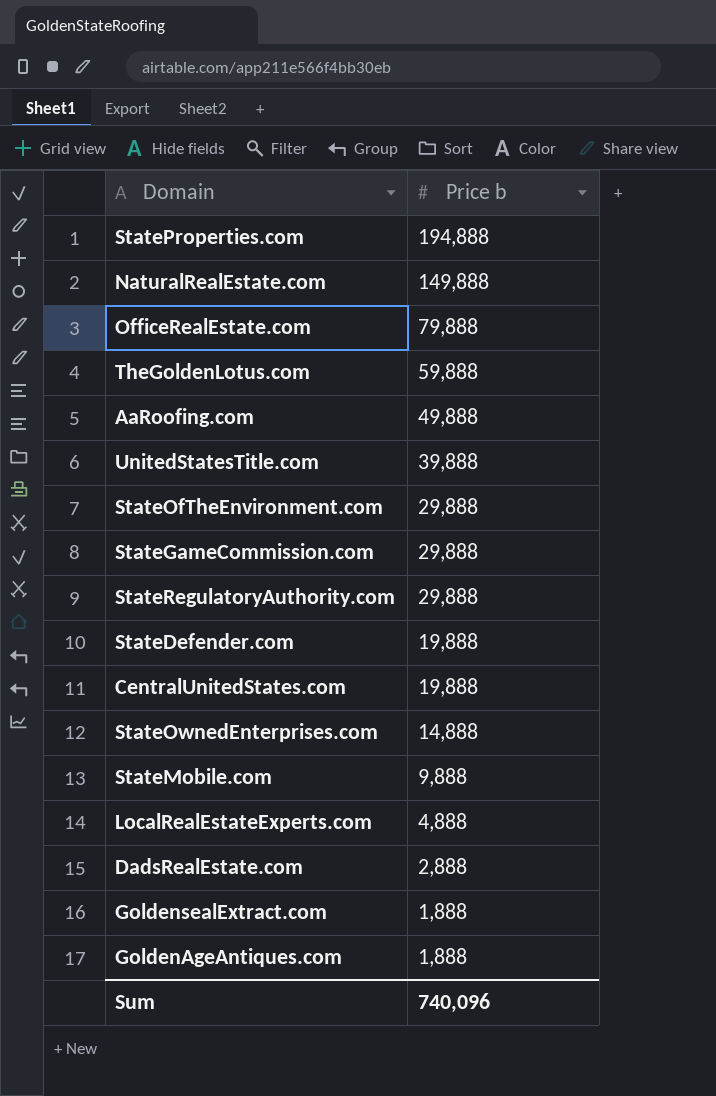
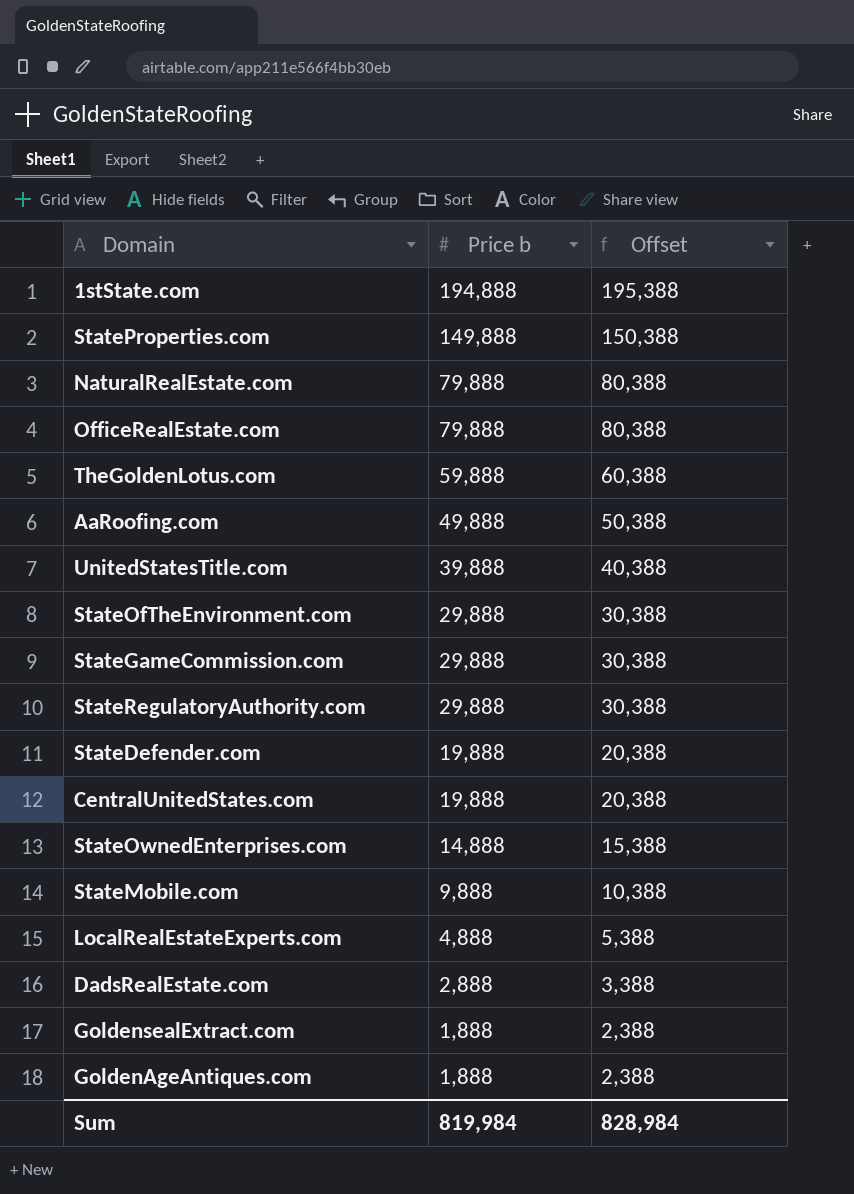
column Offset | formula: none -> [Price b] + 500
row 1stState.com: none -> 194,888 | 195,388
StateProperties.com | Price b: 194,888 -> 149,888
NaturalRealEstate.com | Price b: 149,888 -> 79,888
Sum | Price b: 740,096 -> 819,984

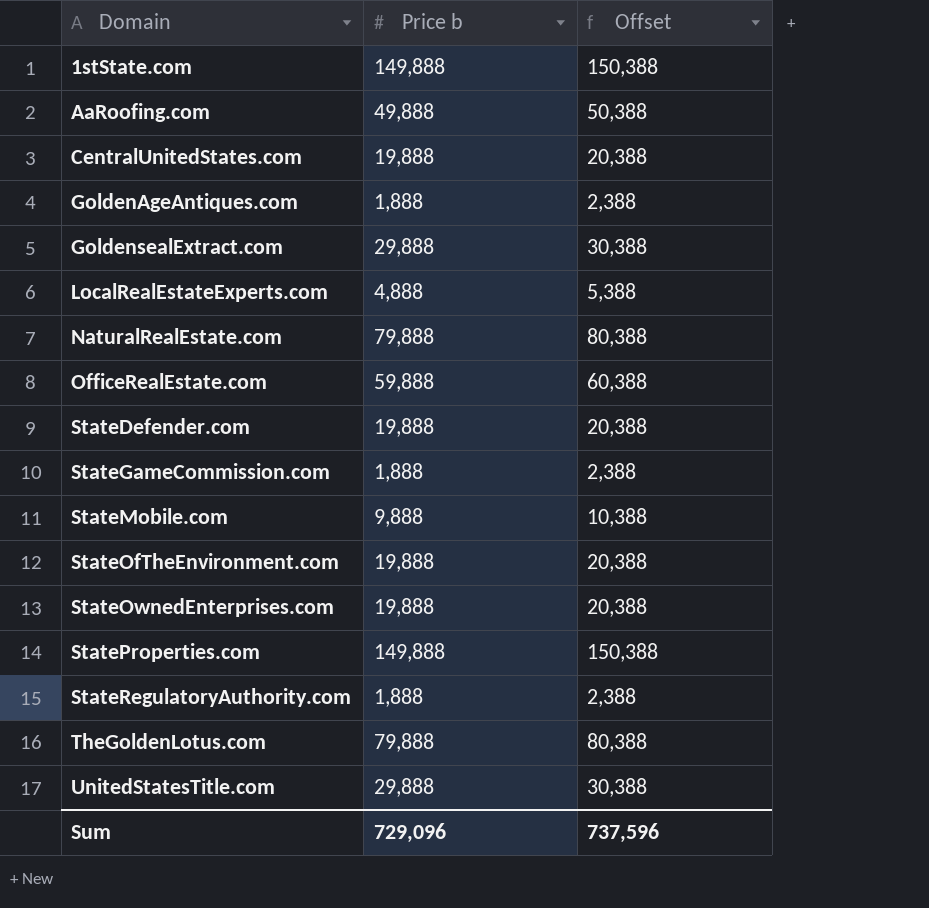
row order: Price b descending -> Domain ascending
row DadsRealEstate.com: 2,888 | 3,388 -> none
1stState.com | Price b: 194,888 -> 149,888
1stState.com | Offset: 195,388 -> 150,388
GoldensealExtract.com | Price b: 1,888 -> 29,888
GoldensealExtract.com | Offset: 2,388 -> 30,388
OfficeRealEstate.com | Price b: 79,888 -> 59,888
OfficeRealEstate.com | Offset: 80,388 -> 60,388
StateGameCommission.com | Price b: 29,888 -> 1,888
StateGameCommission.com | Offset: 30,388 -> 2,388
StateOfTheEnvironment.com | Price b: 29,888 -> 19,888
StateOfTheEnvironment.com | Offset: 30,388 -> 20,388
StateOwnedEnterprises.com | Price b: 14,888 -> 19,888
StateOwnedEnterprises.com | Offset: 15,388 -> 20,388
StateRegulatoryAuthority.com | Price b: 29,888 -> 1,888
StateRegulatoryAuthority.com | Offset: 30,388 -> 2,388
TheGoldenLotus.com | Price b: 59,888 -> 79,888
TheGoldenLotus.com | Offset: 60,388 -> 80,388
UnitedStatesTitle.com | Price b: 39,888 -> 29,888
UnitedStatesTitle.com | Offset: 40,388 -> 30,388
Sum | Price b: 819,984 -> 729,096
Sum | Offset: 828,984 -> 737,596

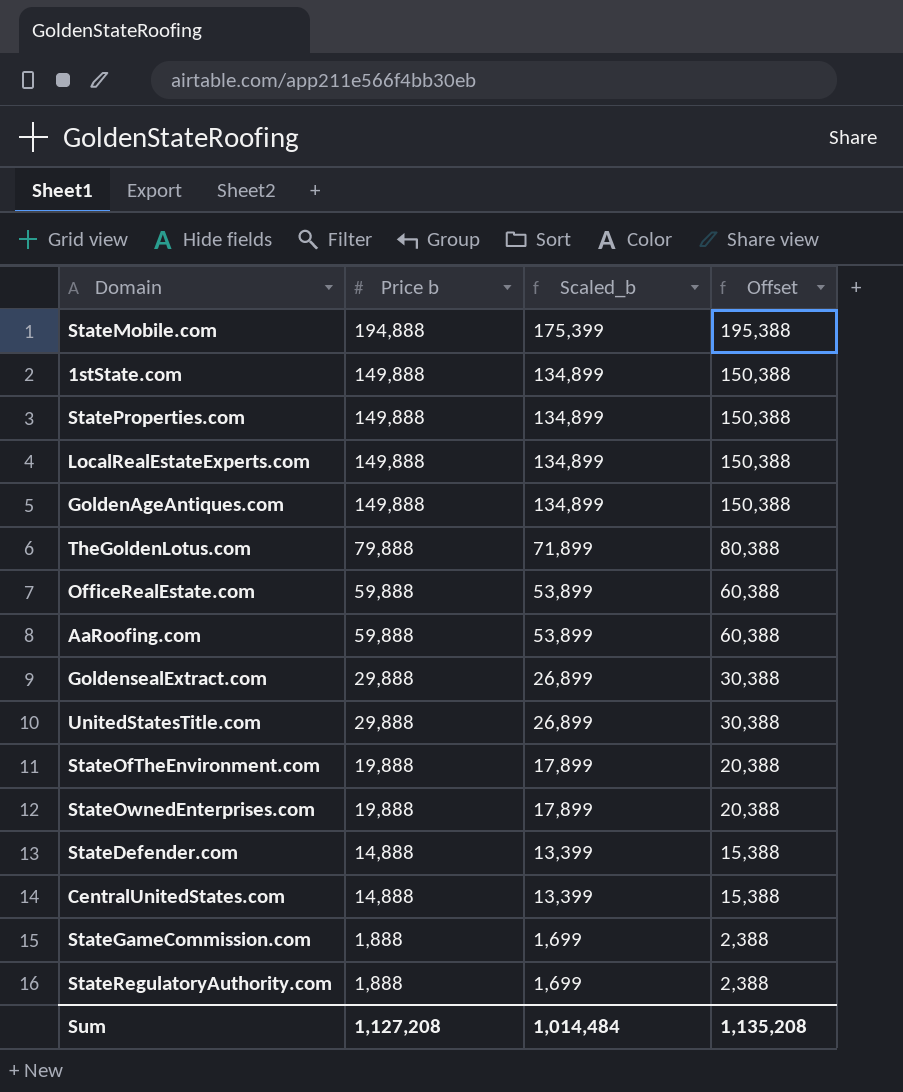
row order: Domain ascending -> Price b descending
column Scaled_b | formula: none -> [Price b] * 0.9
row NaturalRealEstate.com: 79,888 | 80,388 -> none
StateMobile.com | Price b: 9,888 -> 194,888
StateMobile.com | Offset: 10,388 -> 195,388
LocalRealEstateExperts.com | Price b: 4,888 -> 149,888
LocalRealEstateExperts.com | Offset: 5,388 -> 150,388
GoldenAgeAntiques.com | Price b: 1,888 -> 149,888
GoldenAgeAntiques.com | Offset: 2,388 -> 150,388
AaRoofing.com | Price b: 49,888 -> 59,888
AaRoofing.com | Offset: 50,388 -> 60,388
StateDefender.com | Price b: 19,888 -> 14,888
StateDefender.com | Offset: 20,388 -> 15,388
CentralUnitedStates.com | Price b: 19,888 -> 14,888
CentralUnitedStates.com | Offset: 20,388 -> 15,388
Sum | Price b: 729,096 -> 1,127,208
Sum | Offset: 737,596 -> 1,135,208

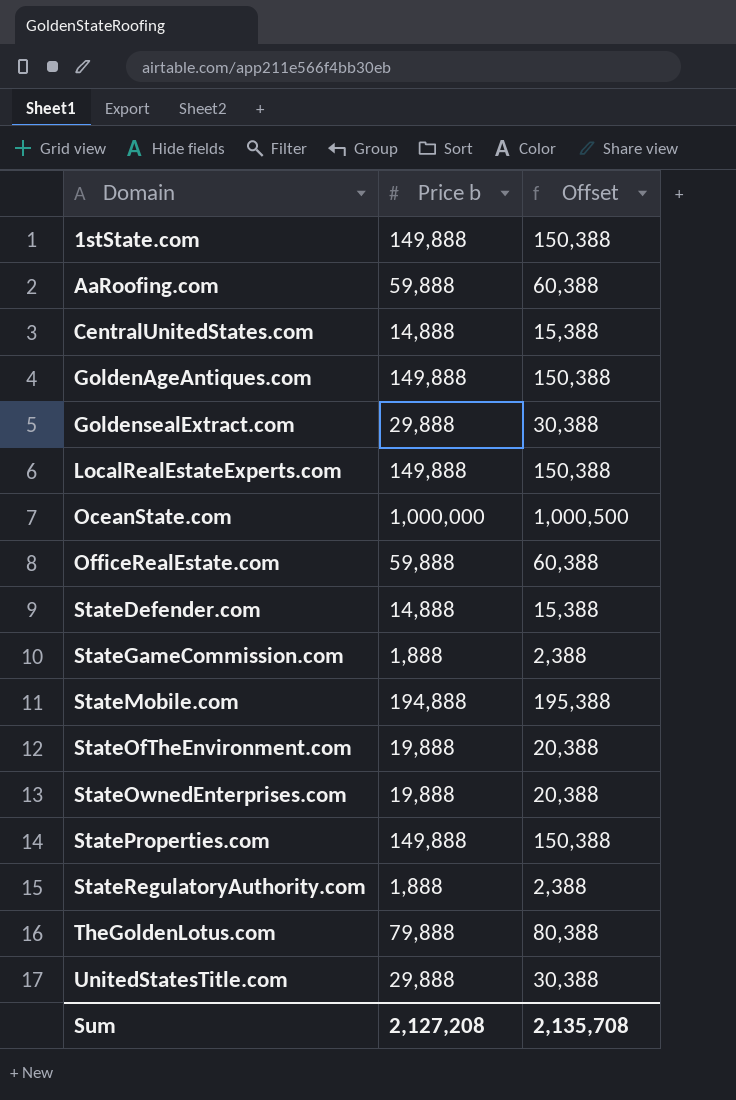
row order: Price b descending -> Domain ascending
column Scaled_b | formula: [Price b] * 0.9 -> none
row OceanState.com: none -> 1,000,000 | 1,000,500
Sum | Price b: 1,127,208 -> 2,127,208
Sum | Offset: 1,135,208 -> 2,135,708

